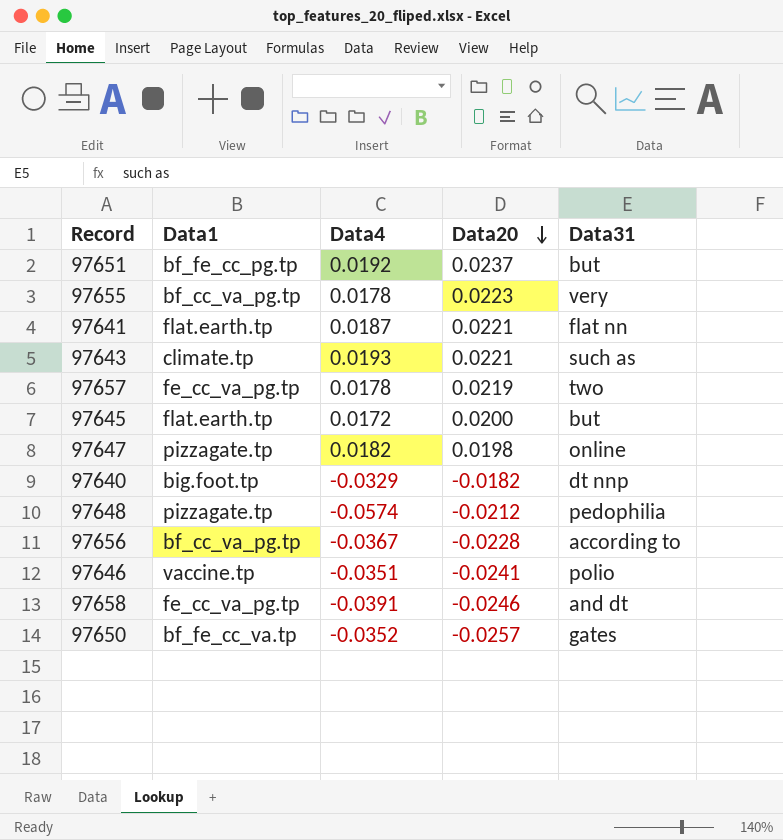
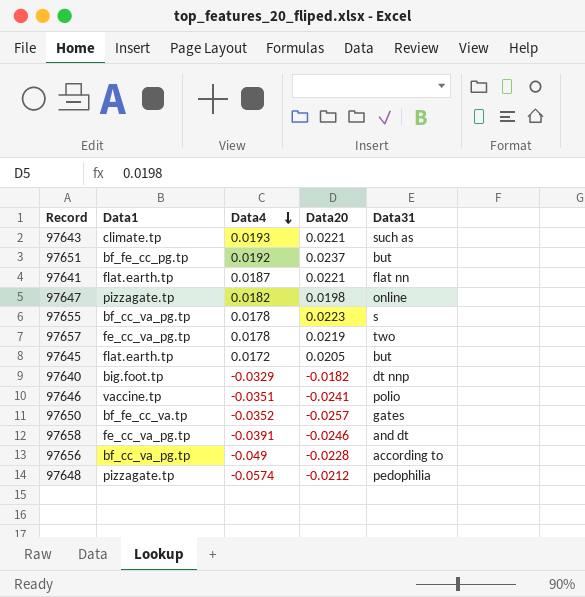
row order: Data20 descending -> Data4 descending
97655 | Data31: very -> s
97645 | Data20: 0.0200 -> 0.0205
97656 | Data4: -0.0367 -> -0.049

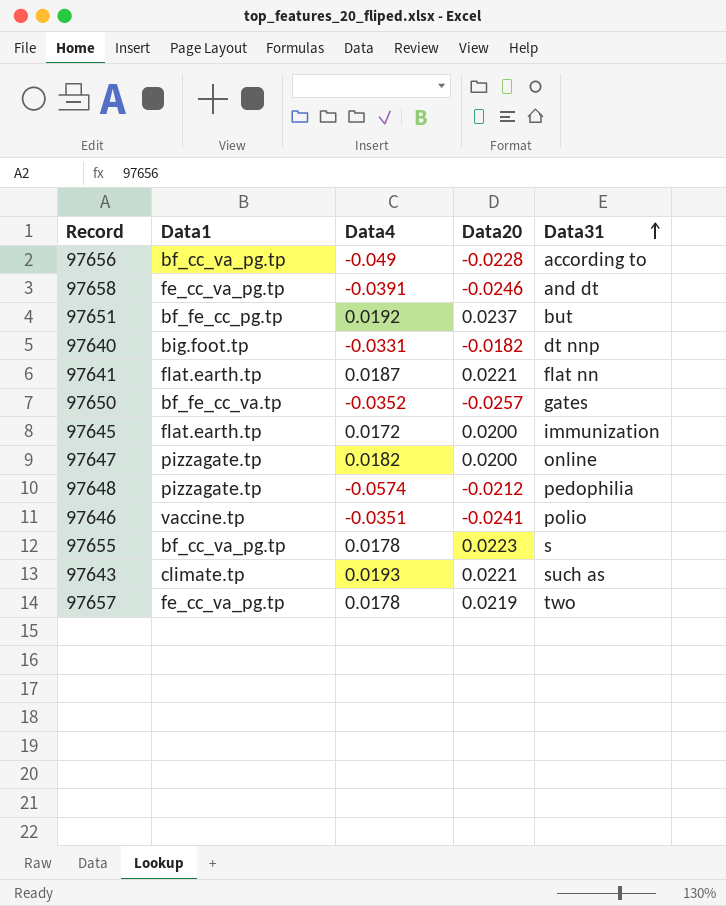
row order: Data4 descending -> Data31 ascending
97640 | Data4: -0.0329 -> -0.0331
97645 | Data20: 0.0205 -> 0.0200
97645 | Data31: but -> immunization
97647 | Data20: 0.0198 -> 0.0200

